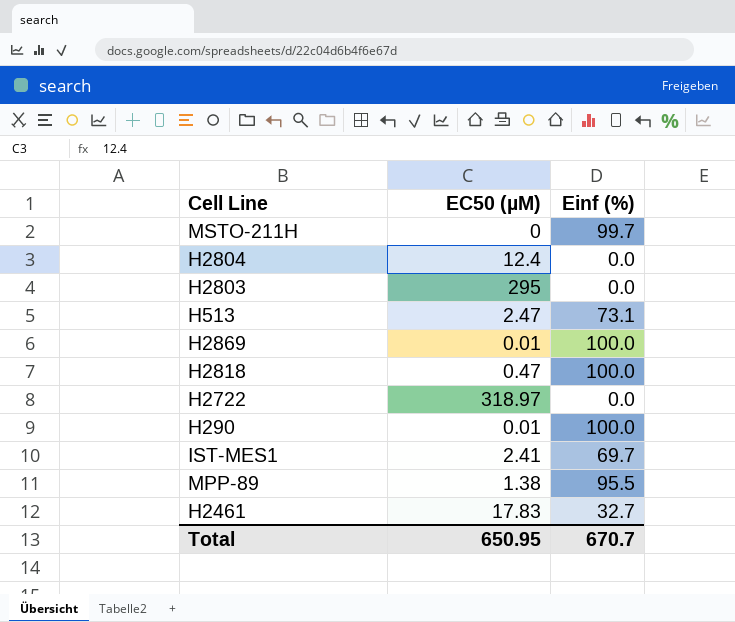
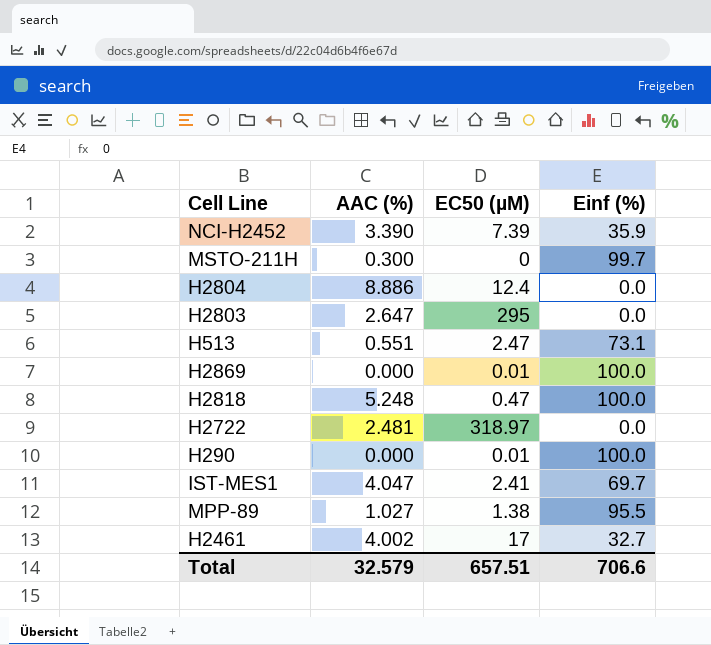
column AAC (%) | position: none -> 2
row NCI-H2452: none -> 3.390 | 7.39 | 35.9
H2461 | EC50 (µM): 17.83 -> 17
Total | EC50 (µM): 650.95 -> 657.51
Total | Einf (%): 670.7 -> 706.6

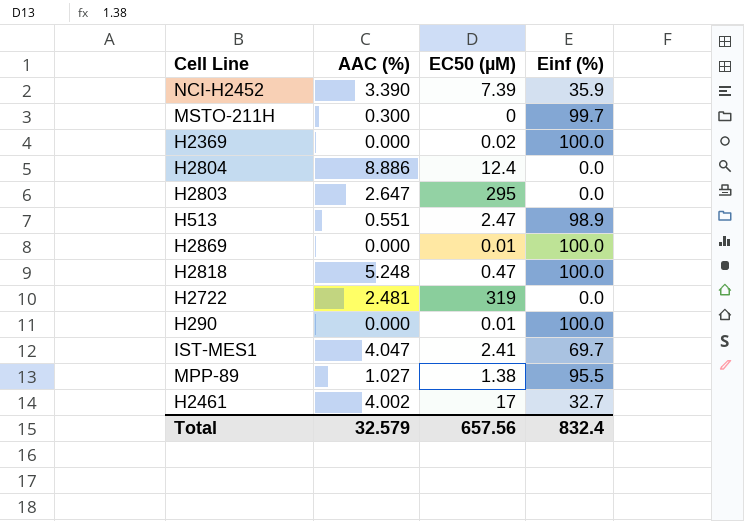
row H2369: none -> 0.000 | 0.02 | 100.0
H513 | Einf (%): 73.1 -> 98.9
H2722 | EC50 (µM): 318.97 -> 319
Total | EC50 (µM): 657.51 -> 657.56
Total | Einf (%): 706.6 -> 832.4

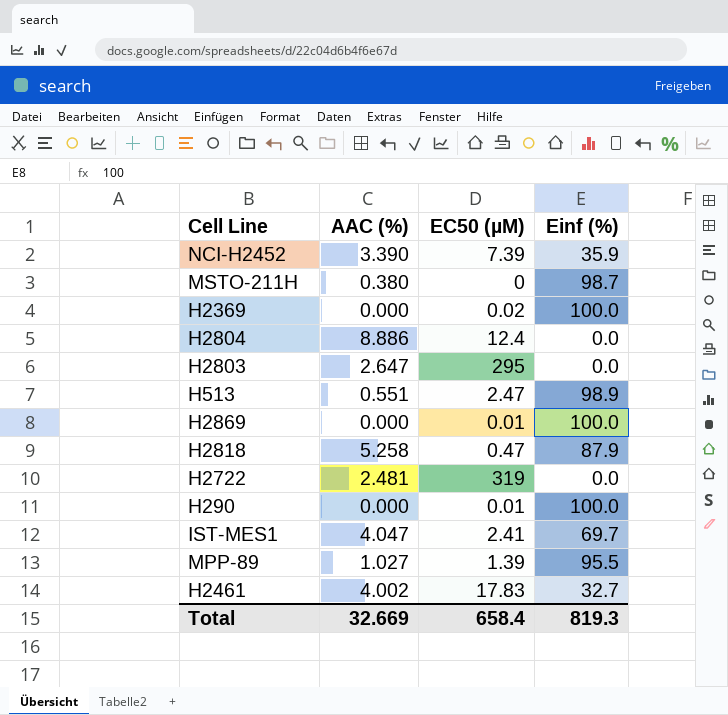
MSTO-211H | AAC (%): 0.300 -> 0.380
MSTO-211H | Einf (%): 99.7 -> 98.7
H2818 | AAC (%): 5.248 -> 5.258
H2818 | Einf (%): 100.0 -> 87.9
MPP-89 | EC50 (µM): 1.38 -> 1.39
H2461 | EC50 (µM): 17 -> 17.83
Total | AAC (%): 32.579 -> 32.669
Total | EC50 (µM): 657.56 -> 658.4
Total | Einf (%): 832.4 -> 819.3

